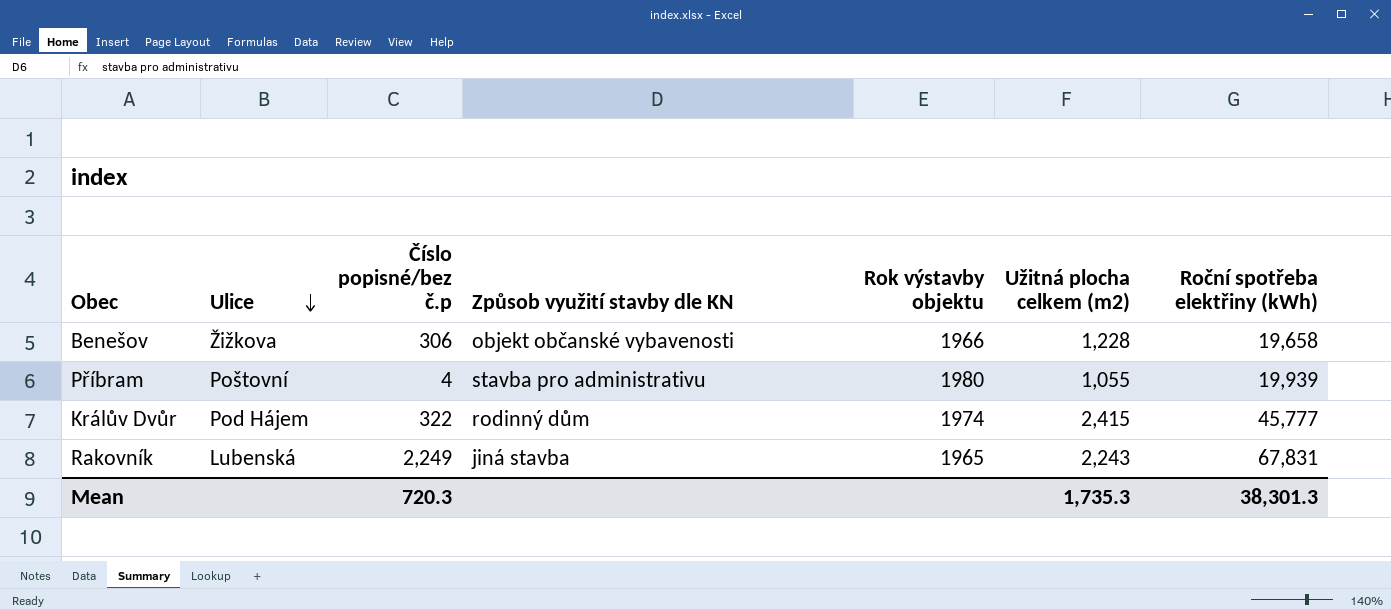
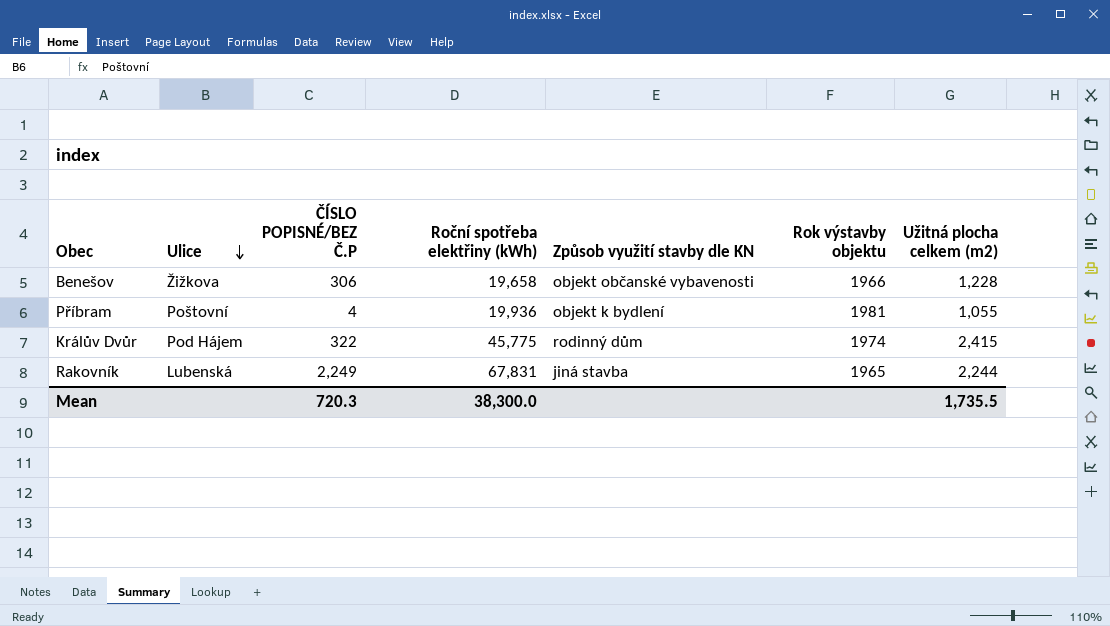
column name: Číslo popisné/bez č.p -> ČÍSLO POPISNÉ/BEZ Č.P
column Roční spotřeba elektřiny (kWh) | position: 7 -> 4
Příbram | Roční spotřeba elektřiny (kWh): 19,939 -> 19,936
Příbram | Způsob využití stavby dle KN: stavba pro administrativu -> objekt k bydlení
Příbram | Rok výstavby objektu: 1980 -> 1981
Králův Dvůr | Roční spotřeba elektřiny (kWh): 45,777 -> 45,775
Rakovník | Užitná plocha celkem (m2): 2,243 -> 2,244
Mean | Roční spotřeba elektřiny (kWh): 38,301.3 -> 38,300.0
Mean | Užitná plocha celkem (m2): 1,735.3 -> 1,735.5

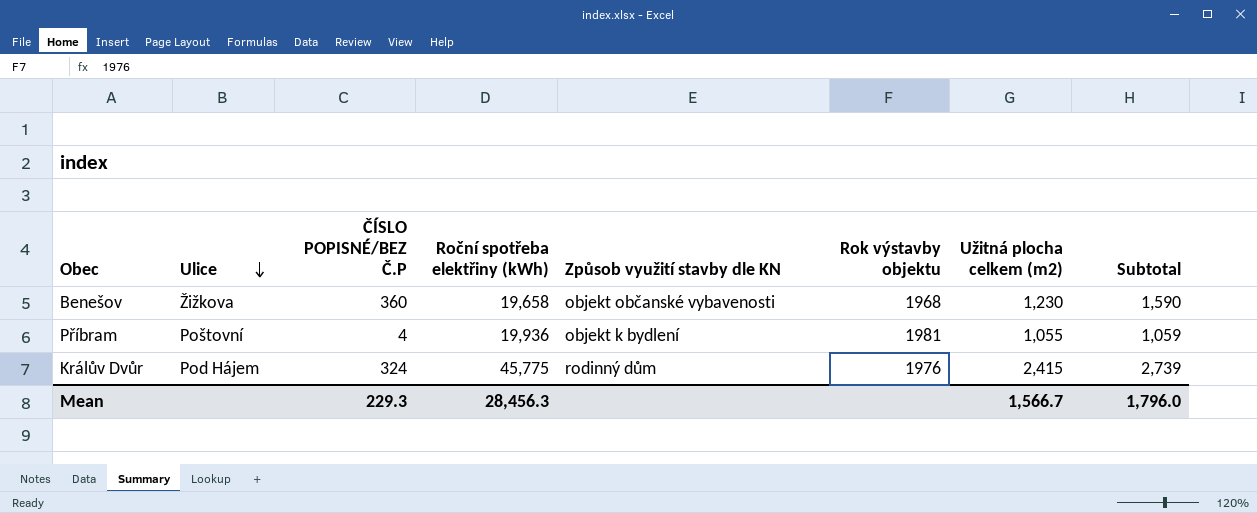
column Subtotal | formula: none -> [ČÍSLO POPISNÉ/BEZ Č.P] + [Užitná plocha celkem (m2)]
row Rakovník: Lubenská | 2,249 | 67,831 | jiná stavba | 1965 | 2,244 -> none
Benešov | ČÍSLO POPISNÉ/BEZ Č.P: 306 -> 360
Benešov | Rok výstavby objektu: 1966 -> 1968
Benešov | Užitná plocha celkem (m2): 1,228 -> 1,230
Králův Dvůr | ČÍSLO POPISNÉ/BEZ Č.P: 322 -> 324
Králův Dvůr | Rok výstavby objektu: 1974 -> 1976
Mean | ČÍSLO POPISNÉ/BEZ Č.P: 720.3 -> 229.3
Mean | Roční spotřeba elektřiny (kWh): 38,300.0 -> 28,456.3
Mean | Užitná plocha celkem (m2): 1,735.5 -> 1,566.7

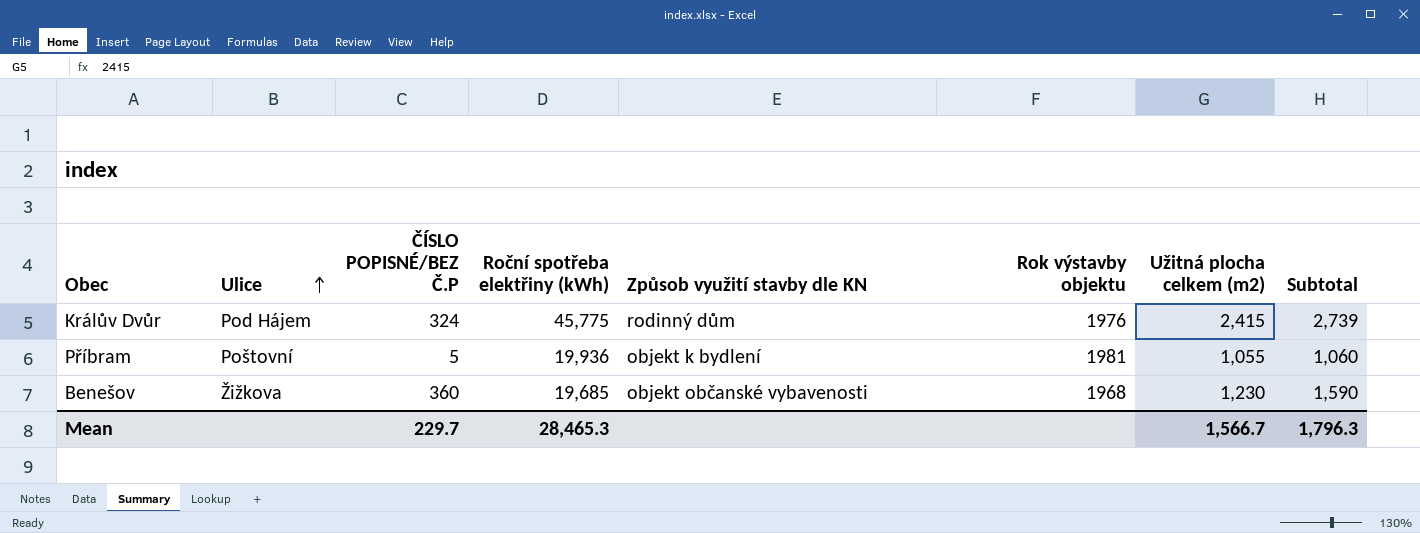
row order: Ulice descending -> Ulice ascending
Příbram | ČÍSLO POPISNÉ/BEZ Č.P: 4 -> 5
Příbram | Subtotal: 1,059 -> 1,060
Benešov | Roční spotřeba elektřiny (kWh): 19,658 -> 19,685
Mean | ČÍSLO POPISNÉ/BEZ Č.P: 229.3 -> 229.7
Mean | Roční spotřeba elektřiny (kWh): 28,456.3 -> 28,465.3
Mean | Subtotal: 1,796.0 -> 1,796.3

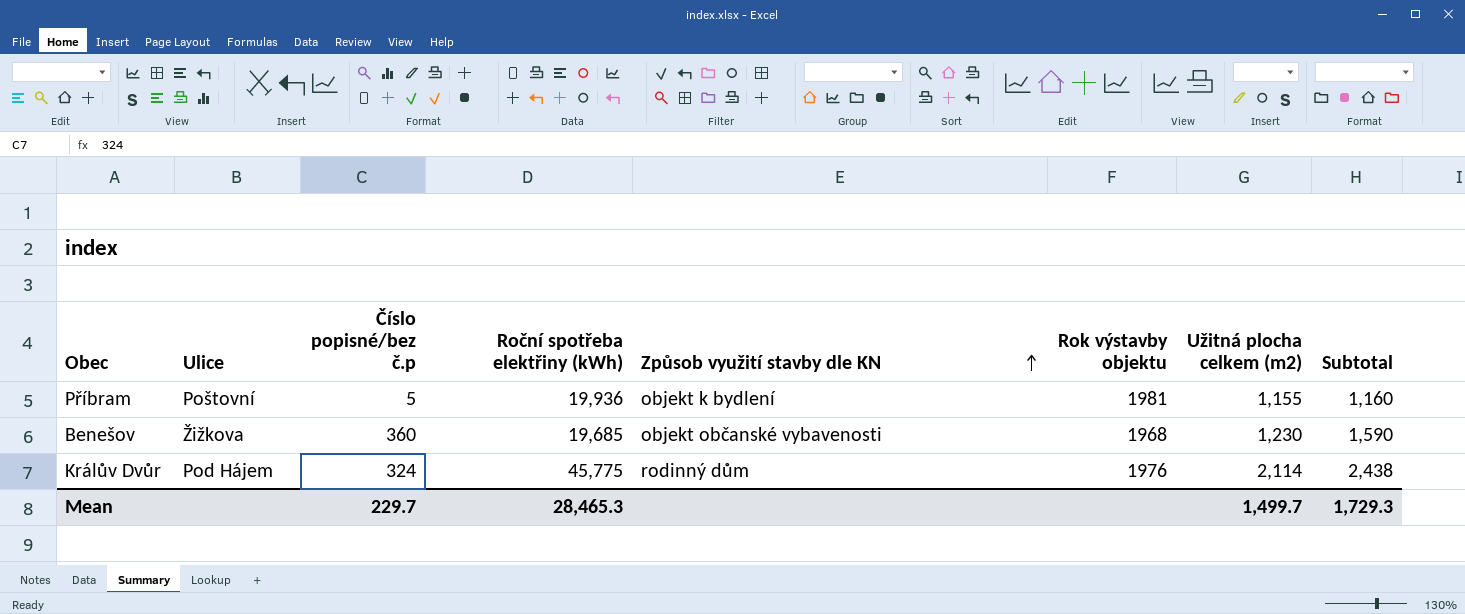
row order: Ulice ascending -> Způsob využití stavby dle KN ascending
column name: ČÍSLO POPISNÉ/BEZ Č.P -> Číslo popisné/bez č.p
Příbram | Užitná plocha celkem (m2): 1,055 -> 1,155
Příbram | Subtotal: 1,060 -> 1,160
Králův Dvůr | Užitná plocha celkem (m2): 2,415 -> 2,114
Králův Dvůr | Subtotal: 2,739 -> 2,438
Mean | Užitná plocha celkem (m2): 1,566.7 -> 1,499.7
Mean | Subtotal: 1,796.3 -> 1,729.3

